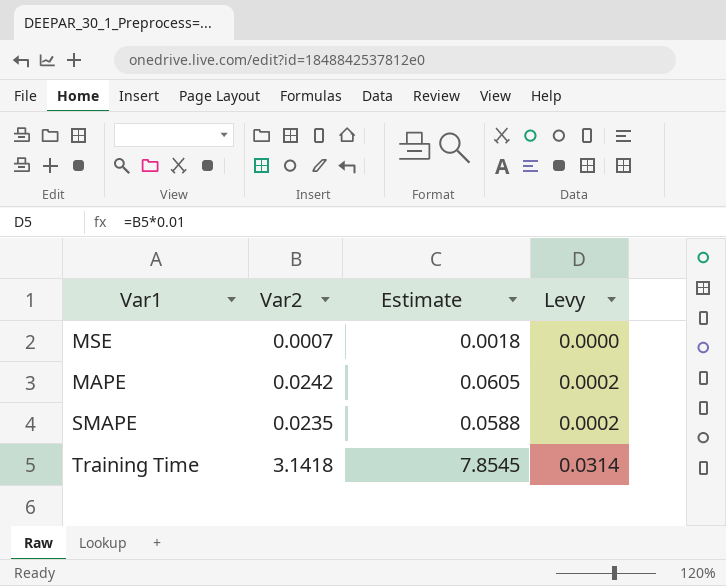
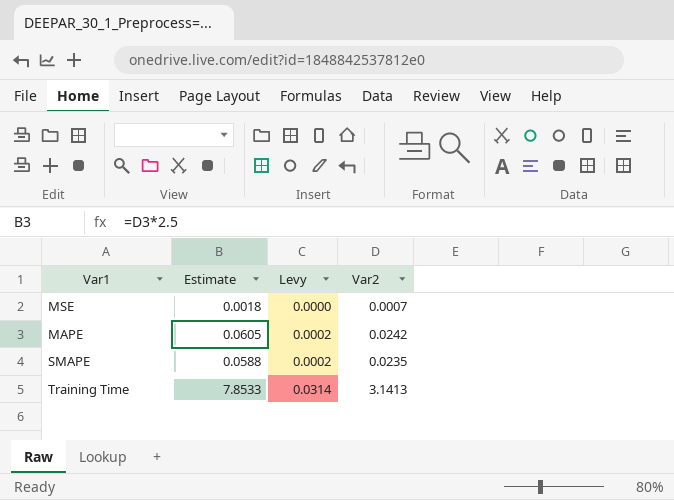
column Var2 | position: 2 -> 4
Training Time | Estimate: 7.8545 -> 7.8533
Training Time | Var2: 3.1418 -> 3.1413

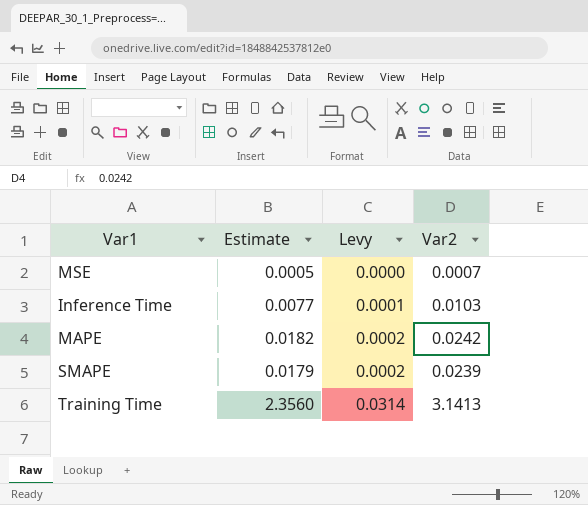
column Estimate | formula: [Var2] * 2.5 -> [Var2] * 0.75
row Inference Time: none -> 0.0077 | 0.0001 | 0.0103
SMAPE | Var2: 0.0235 -> 0.0239

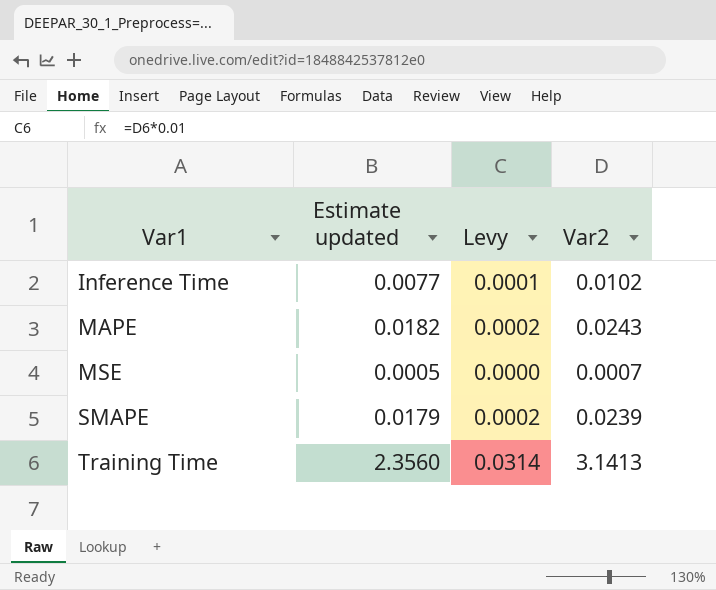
row order: Levy ascending -> Var1 ascending
column name: Estimate -> Estimate updated
Inference Time | Var2: 0.0103 -> 0.0102
MAPE | Var2: 0.0242 -> 0.0243

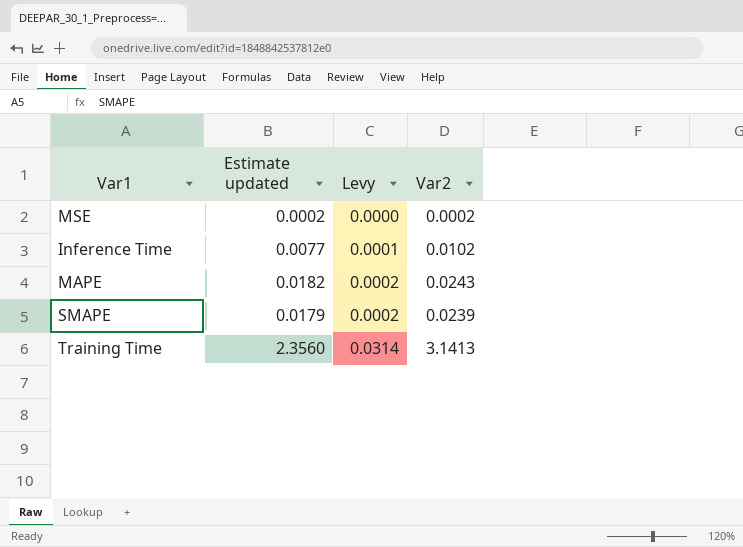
row order: Var1 ascending -> Levy ascending
MSE | Estimate updated: 0.0005 -> 0.0002
MSE | Var2: 0.0007 -> 0.0002

